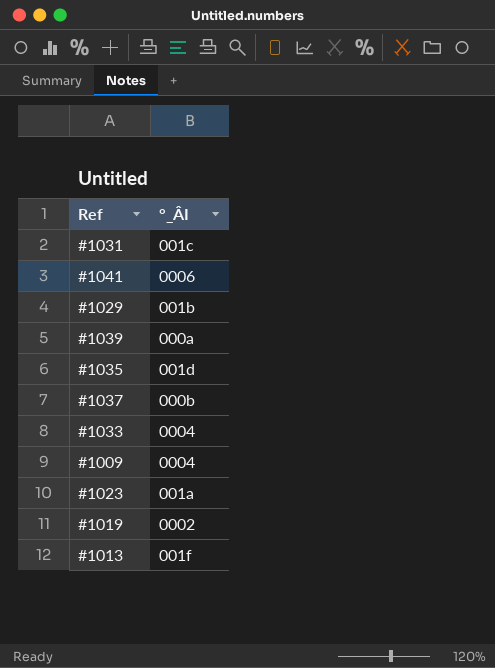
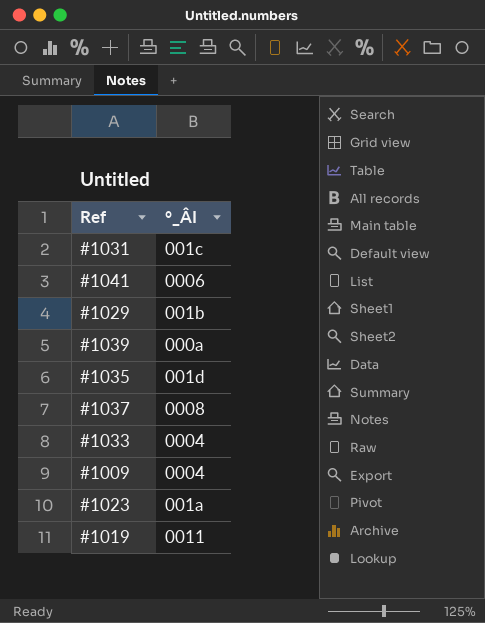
row #1013: 001f -> none
#1037 | °_ÂI: 000b -> 0008
#1019 | °_ÂI: 0002 -> 0011

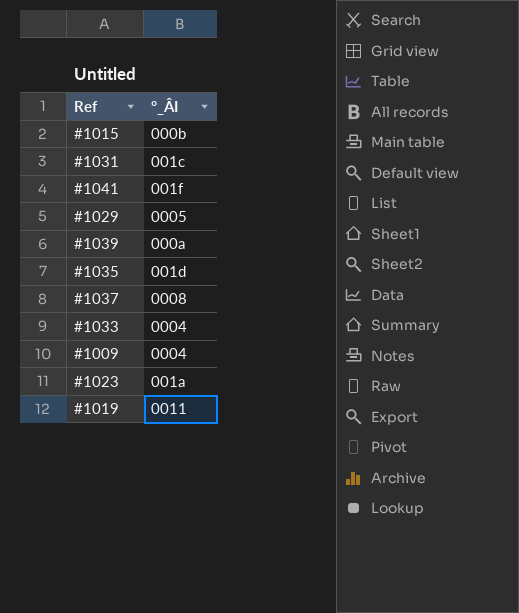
row #1015: none -> 000b
#1041 | °_ÂI: 0006 -> 001f
#1029 | °_ÂI: 001b -> 0005

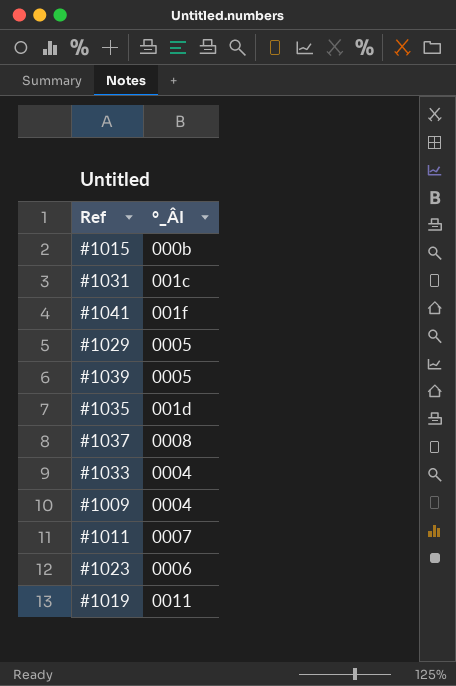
#1039 | °_ÂI: 000a -> 0005
row #1011: none -> 0007
#1023 | °_ÂI: 001a -> 0006

